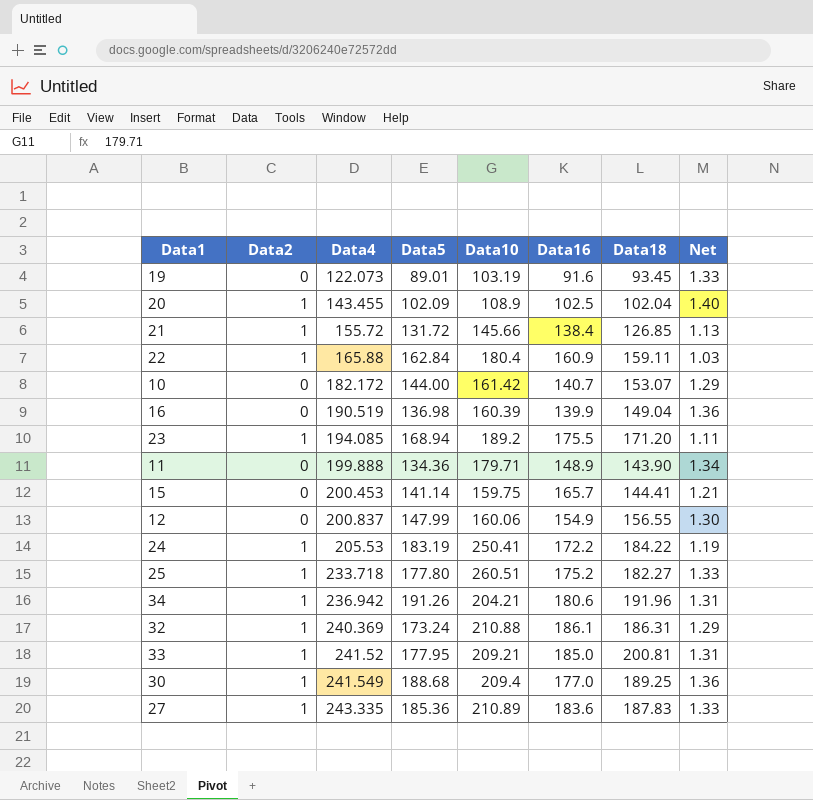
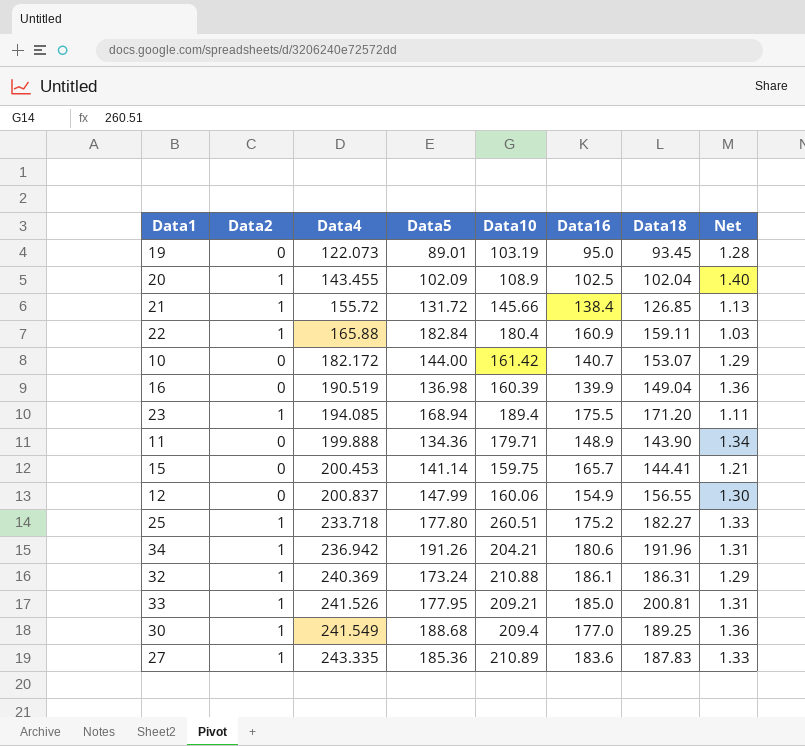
row 24: 1 | 205.53 | 183.19 | 250.41 | 172.2 | 184.22 | 1.19 -> none
19 | Data16: 91.6 -> 95.0
19 | Net: 1.33 -> 1.28
22 | Data5: 162.84 -> 182.84
23 | Data10: 189.2 -> 189.4
33 | Data4: 241.52 -> 241.526

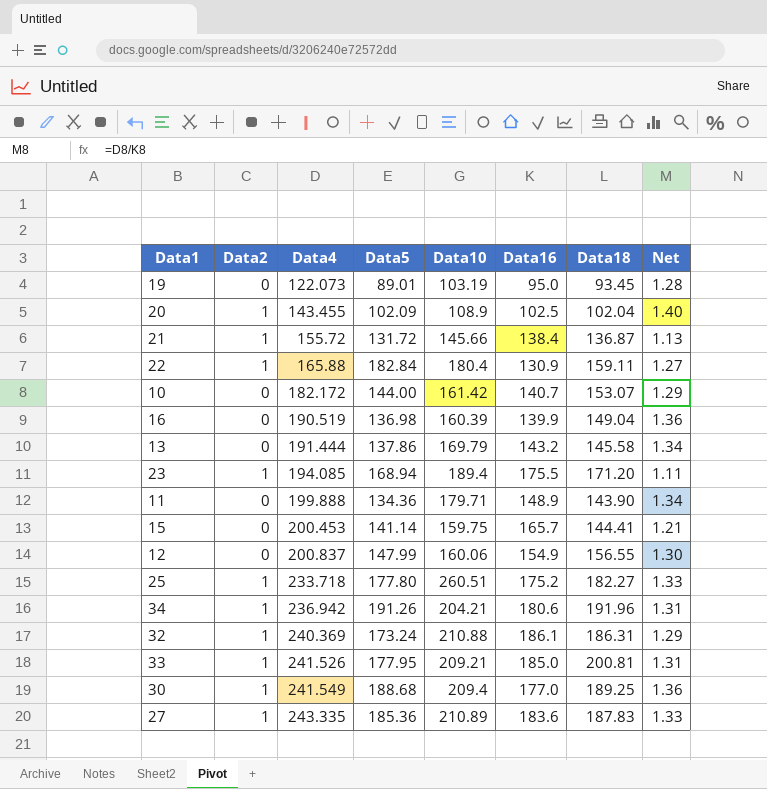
21 | Data18: 126.85 -> 136.87
22 | Data16: 160.9 -> 130.9
22 | Net: 1.03 -> 1.27
row 13: none -> 0 | 191.444 | 137.86 | 169.79 | 143.2 | 145.58 | 1.34

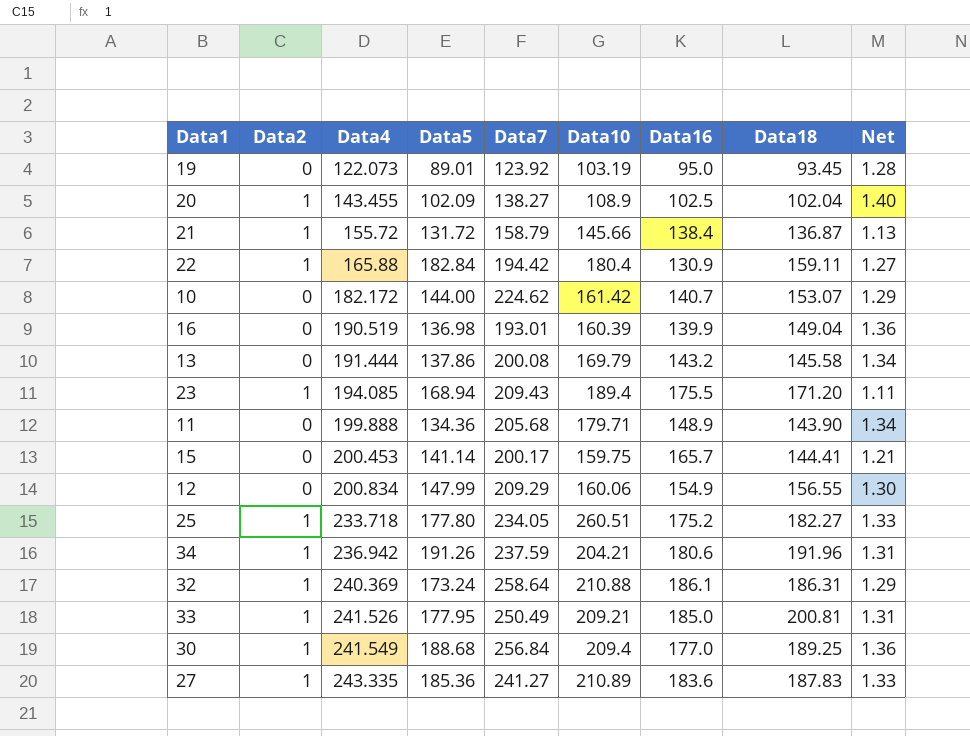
column Data7 | position: none -> 5
12 | Data4: 200.837 -> 200.834

